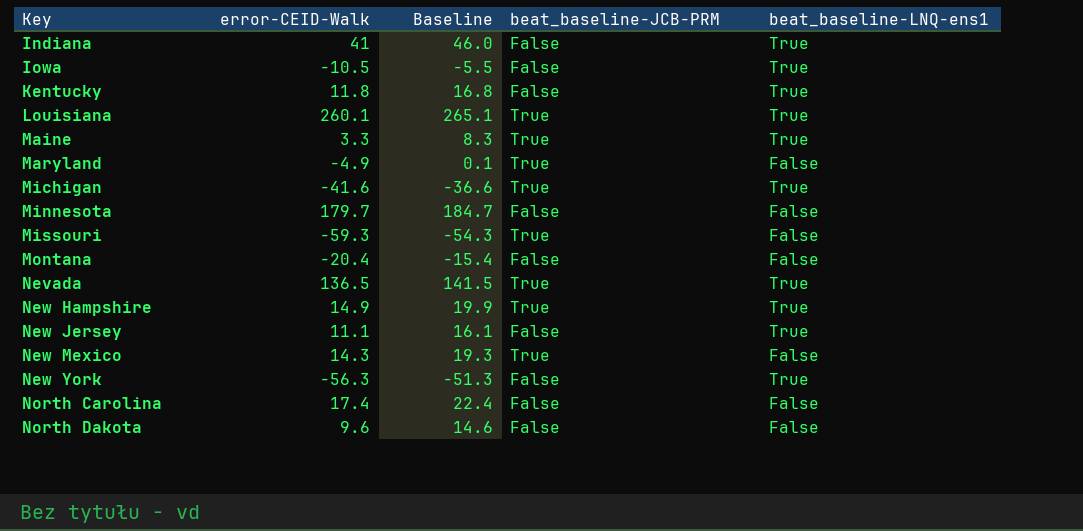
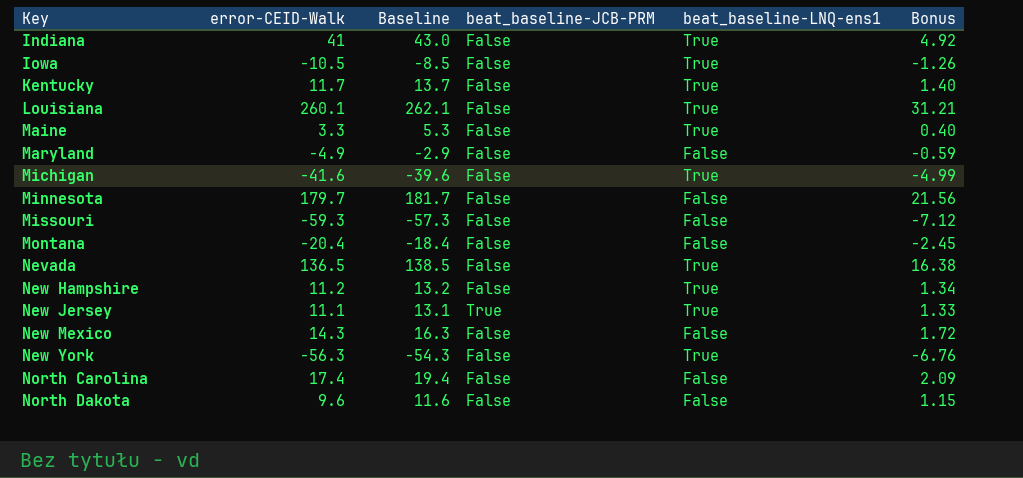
column Baseline | formula: [error-CEID-Walk] + 5 -> [error-CEID-Walk] + 2
column Bonus | formula: none -> [error-CEID-Walk] * 0.12
Kentucky | error-CEID-Walk: 11.8 -> 11.7
Louisiana | beat_baseline-JCB-PRM: True -> False
Maine | beat_baseline-JCB-PRM: True -> False
Maryland | beat_baseline-JCB-PRM: True -> False
Michigan | beat_baseline-JCB-PRM: True -> False
Missouri | beat_baseline-JCB-PRM: True -> False
Nevada | beat_baseline-JCB-PRM: True -> False
New Hampshire | error-CEID-Walk: 14.9 -> 11.2
New Hampshire | beat_baseline-JCB-PRM: True -> False
New Jersey | beat_baseline-JCB-PRM: False -> True
New Mexico | beat_baseline-JCB-PRM: True -> False

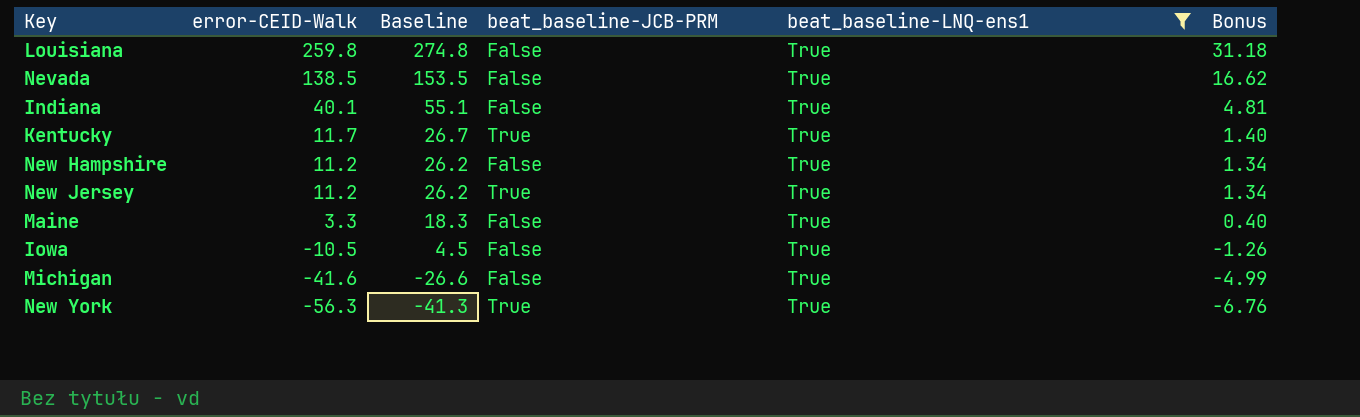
filter: none -> beat_baseline-LNQ-ens1 = True
row order: Key ascending -> error-CEID-Walk descending
column Baseline | formula: [error-CEID-Walk] + 2 -> [error-CEID-Walk] + 15
Louisiana | error-CEID-Walk: 260.1 -> 259.8
Louisiana | Bonus: 31.21 -> 31.18
Nevada | error-CEID-Walk: 136.5 -> 138.5
Nevada | Bonus: 16.38 -> 16.62
Indiana | error-CEID-Walk: 41 -> 40.1
Indiana | Bonus: 4.92 -> 4.81
Kentucky | beat_baseline-JCB-PRM: False -> True
New Jersey | error-CEID-Walk: 11.1 -> 11.2
New Jersey | Bonus: 1.33 -> 1.34
New York | beat_baseline-JCB-PRM: False -> True

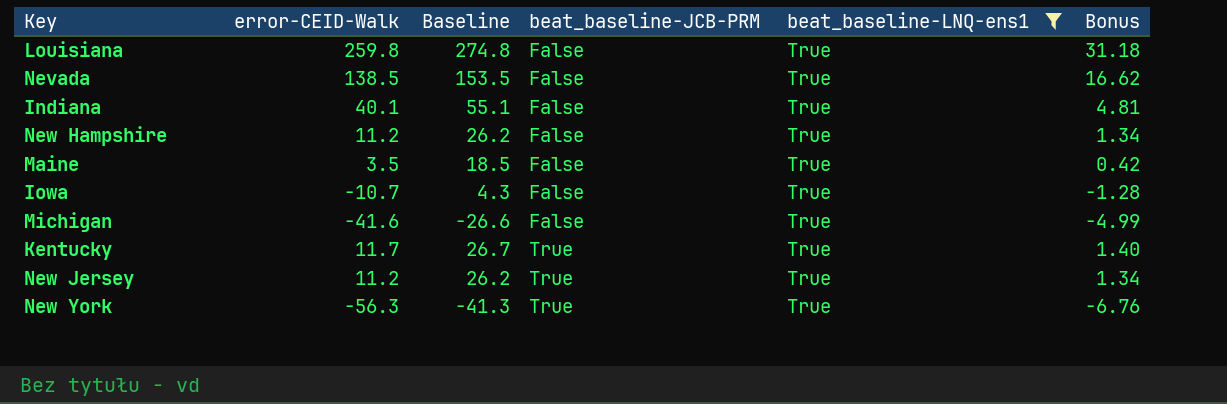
row order: error-CEID-Walk descending -> beat_baseline-JCB-PRM ascending
Maine | error-CEID-Walk: 3.3 -> 3.5
Maine | Baseline: 18.3 -> 18.5
Maine | Bonus: 0.40 -> 0.42
Iowa | error-CEID-Walk: -10.5 -> -10.7
Iowa | Baseline: 4.5 -> 4.3
Iowa | Bonus: -1.26 -> -1.28

